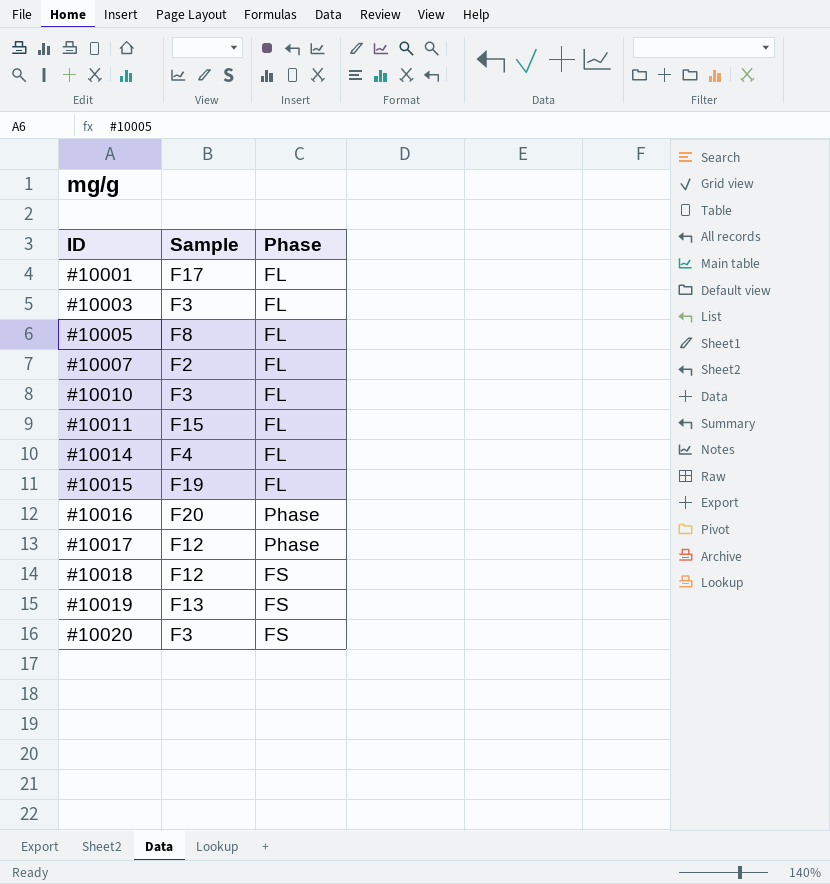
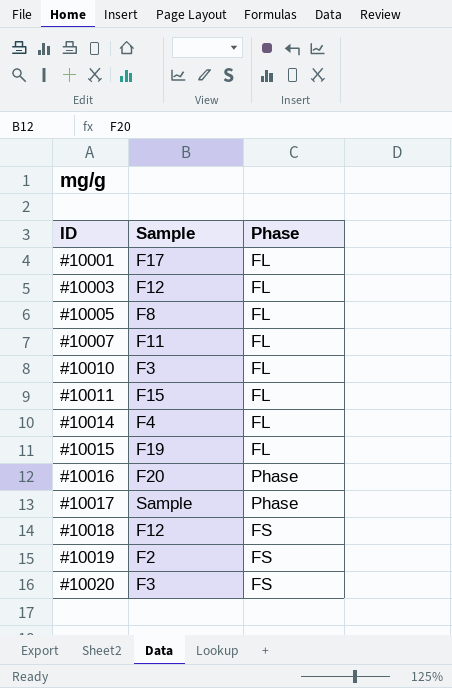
#10003 | Sample: F3 -> F12
#10007 | Sample: F2 -> F11
#10017 | Sample: F12 -> Sample
#10019 | Sample: F13 -> F2

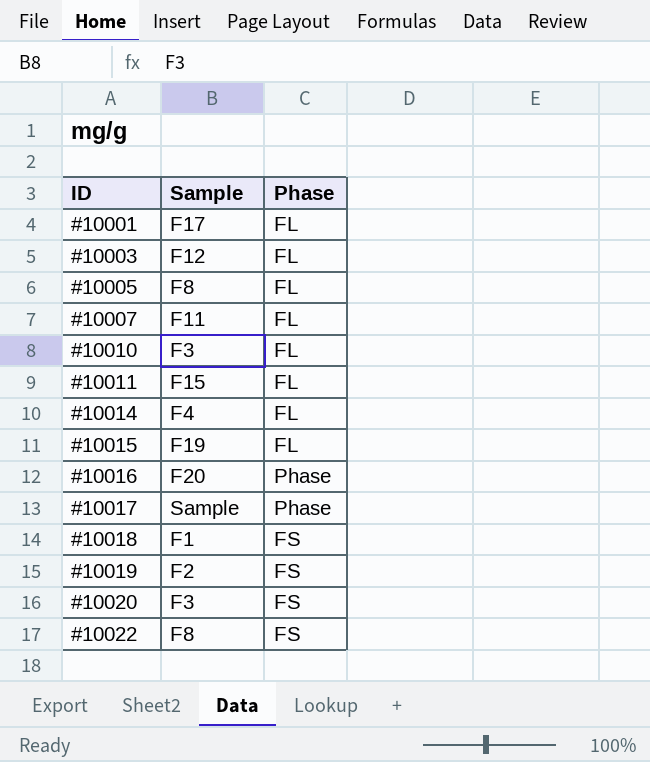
#10018 | Sample: F12 -> F1
row #10022: none -> F8 | FS

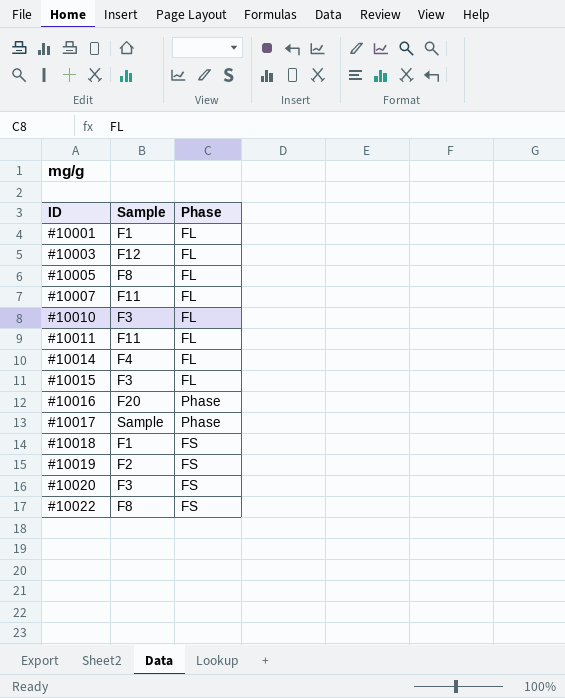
#10001 | Sample: F17 -> F1
#10011 | Sample: F15 -> F11
#10015 | Sample: F19 -> F3

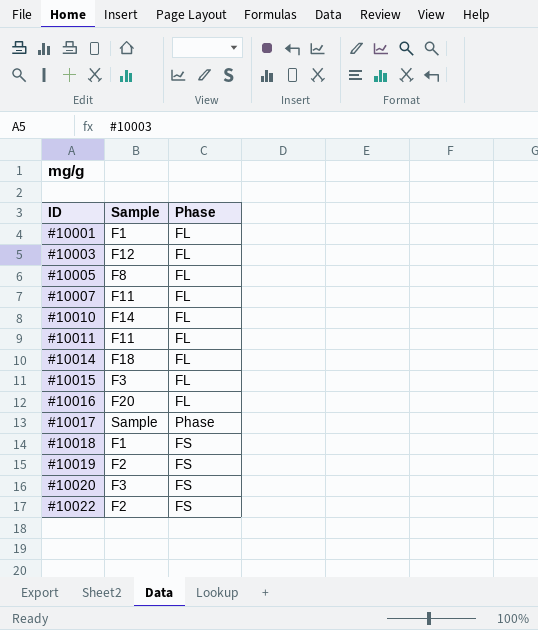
#10010 | Sample: F3 -> F14
#10014 | Sample: F4 -> F18
#10016 | Phase: Phase -> FL
#10022 | Sample: F8 -> F2

